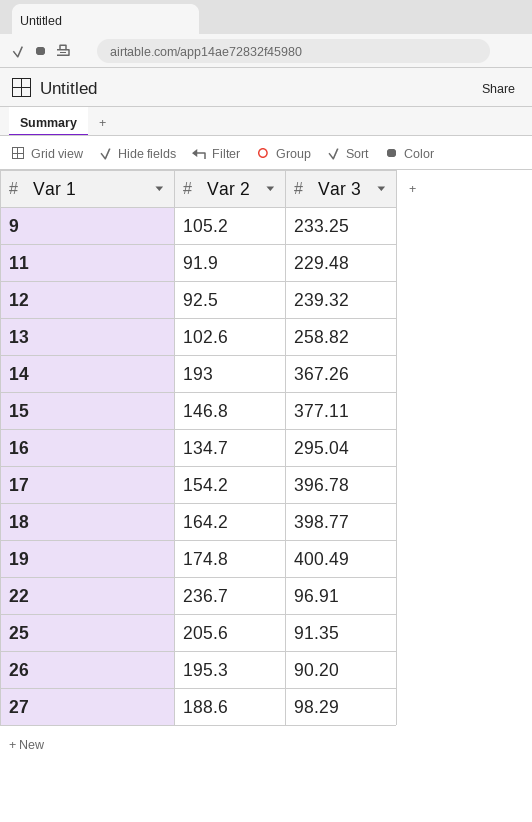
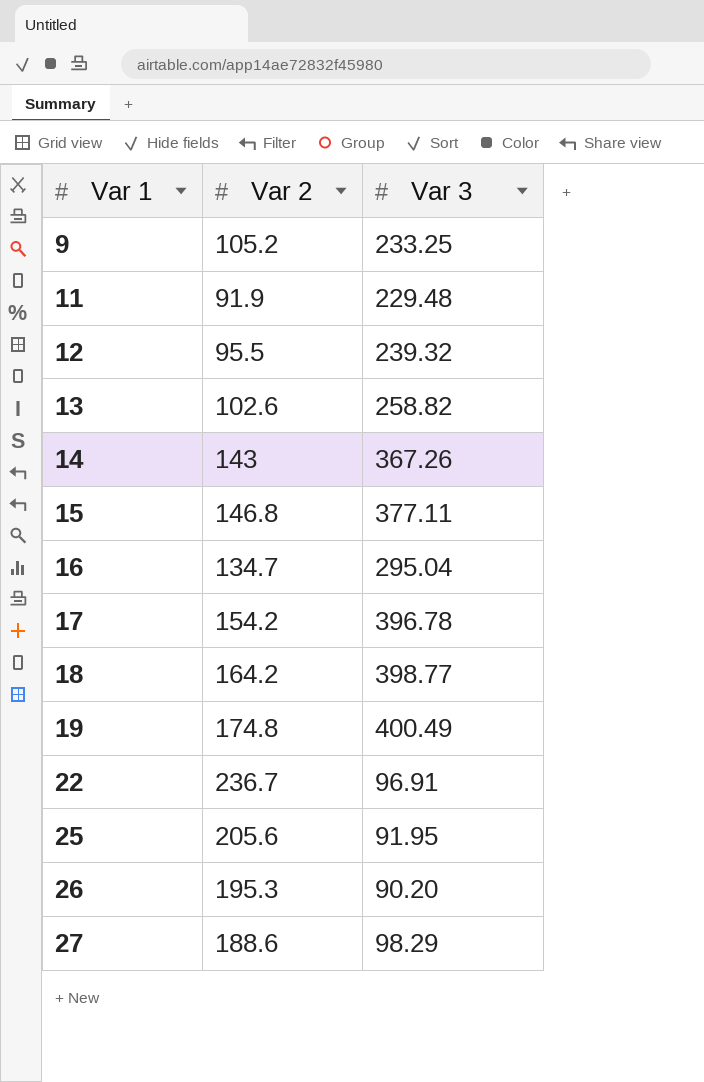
12 | Var 2: 92.5 -> 95.5
14 | Var 2: 193 -> 143
25 | Var 3: 91.35 -> 91.95

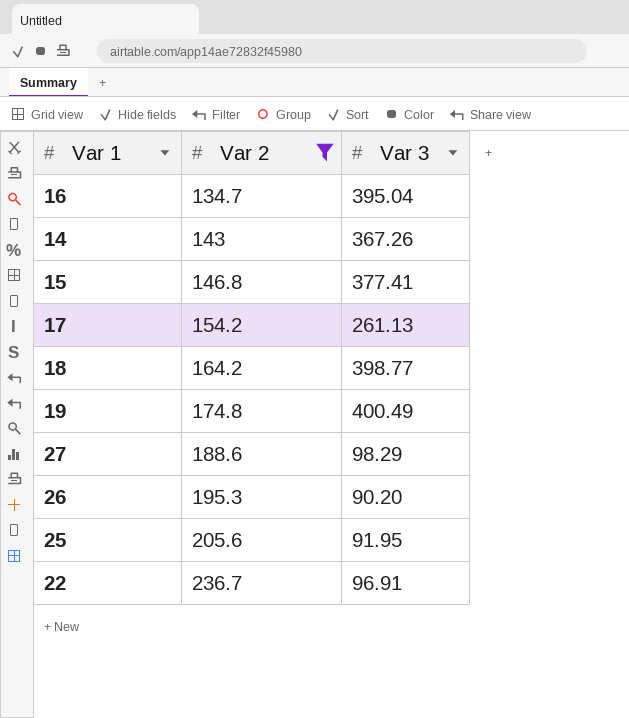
filter: none -> Var 2 >= 134.7
row order: Var 1 ascending -> Var 2 ascending
16 | Var 3: 295.04 -> 395.04
15 | Var 3: 377.11 -> 377.41
17 | Var 3: 396.78 -> 261.13

